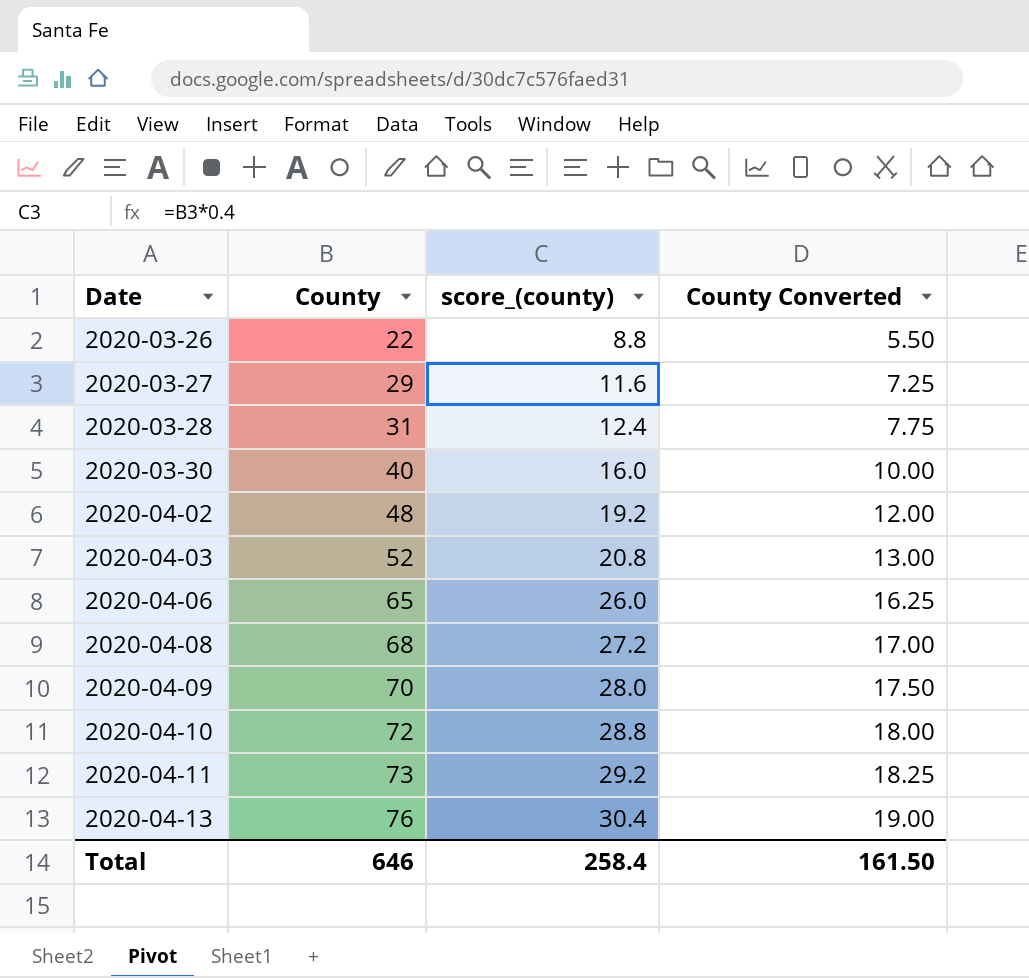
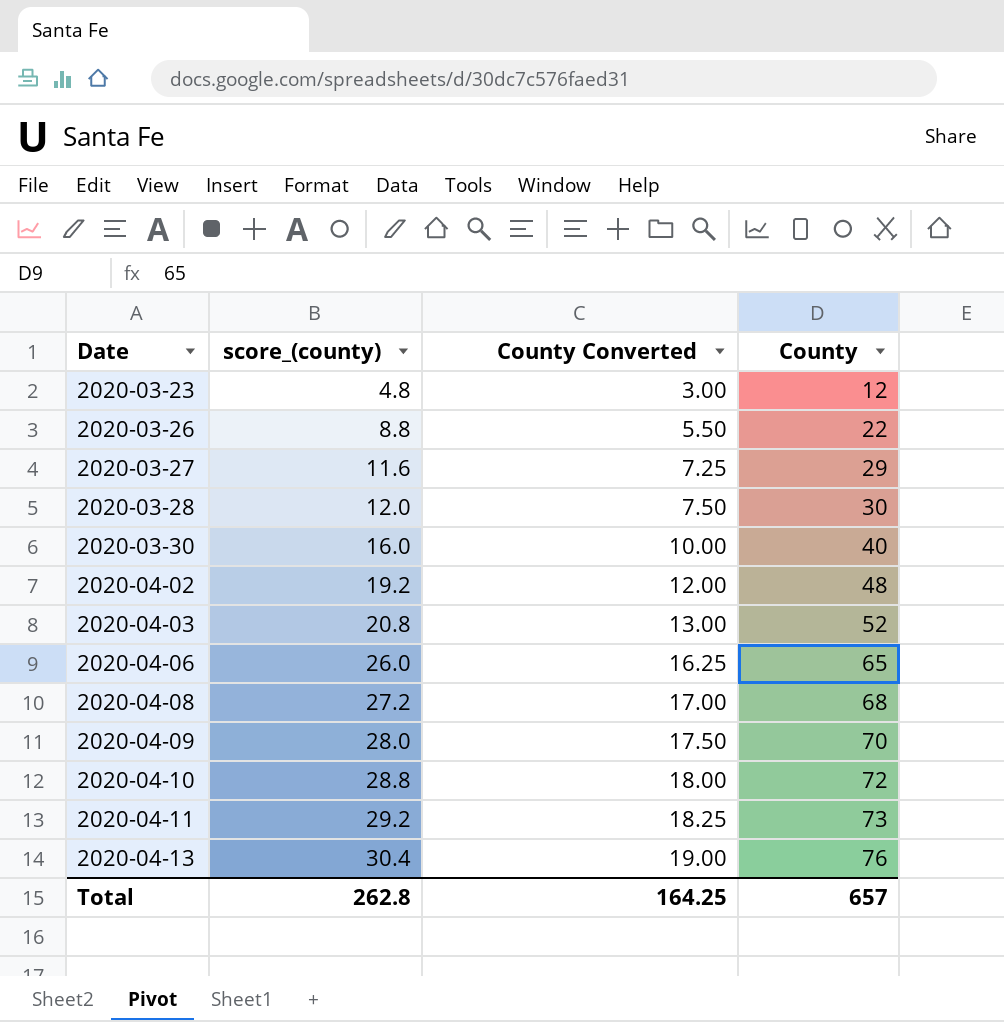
column County | position: 2 -> 4
row 2020-03-23: none -> 4.8 | 3.00 | 12
2020-03-28 | score_(county): 12.4 -> 12.0
2020-03-28 | County Converted: 7.75 -> 7.50
2020-03-28 | County: 31 -> 30
Total | score_(county): 258.4 -> 262.8
Total | County Converted: 161.50 -> 164.25
Total | County: 646 -> 657

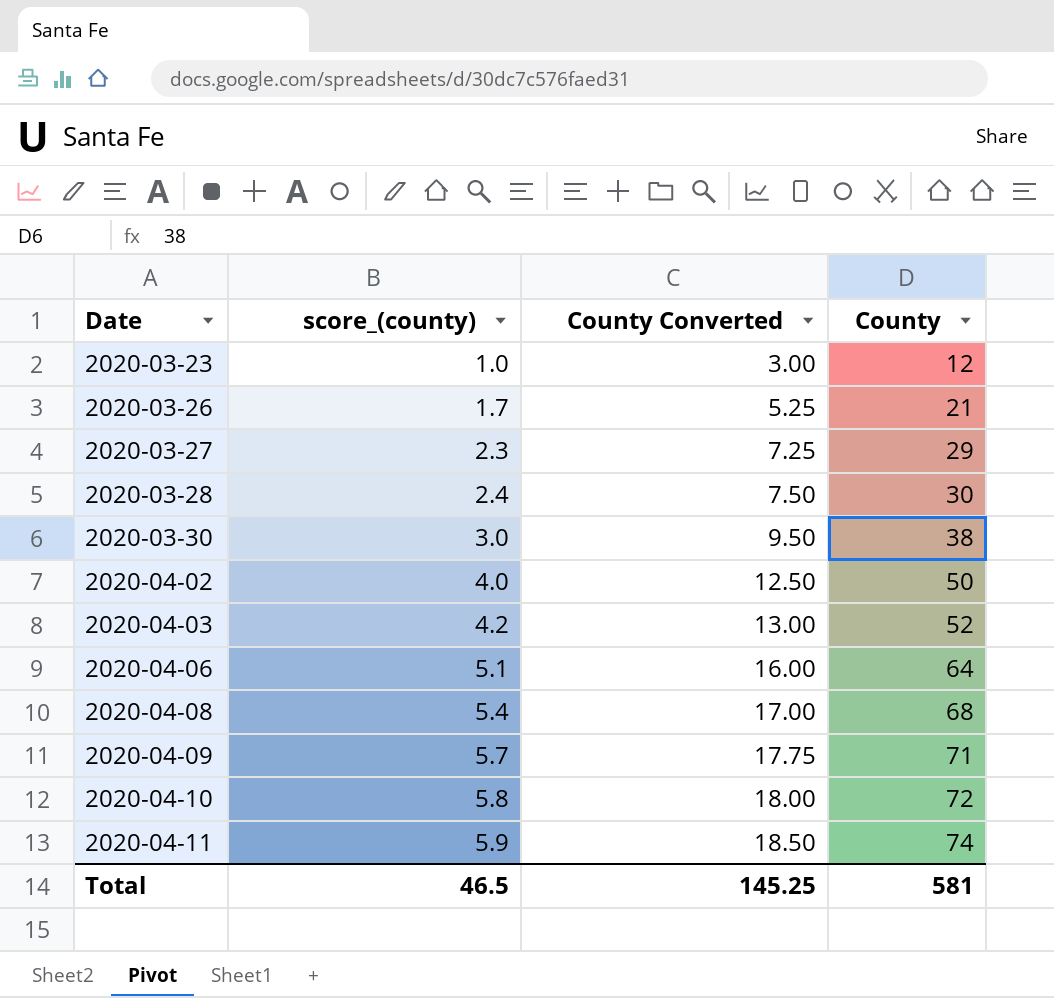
column score_(county) | formula: [County] * 0.4 -> [County] * 0.08
row 2020-04-13: 30.4 | 19.00 | 76 -> none
2020-03-26 | County Converted: 5.50 -> 5.25
2020-03-26 | County: 22 -> 21
2020-03-30 | County Converted: 10.00 -> 9.50
2020-03-30 | County: 40 -> 38
2020-04-02 | County Converted: 12.00 -> 12.50
2020-04-02 | County: 48 -> 50
2020-04-06 | County Converted: 16.25 -> 16.00
2020-04-06 | County: 65 -> 64
2020-04-09 | County Converted: 17.50 -> 17.75
2020-04-09 | County: 70 -> 71
2020-04-11 | County Converted: 18.25 -> 18.50
2020-04-11 | County: 73 -> 74
Total | score_(county): 262.8 -> 46.5
Total | County Converted: 164.25 -> 145.25
Total | County: 657 -> 581

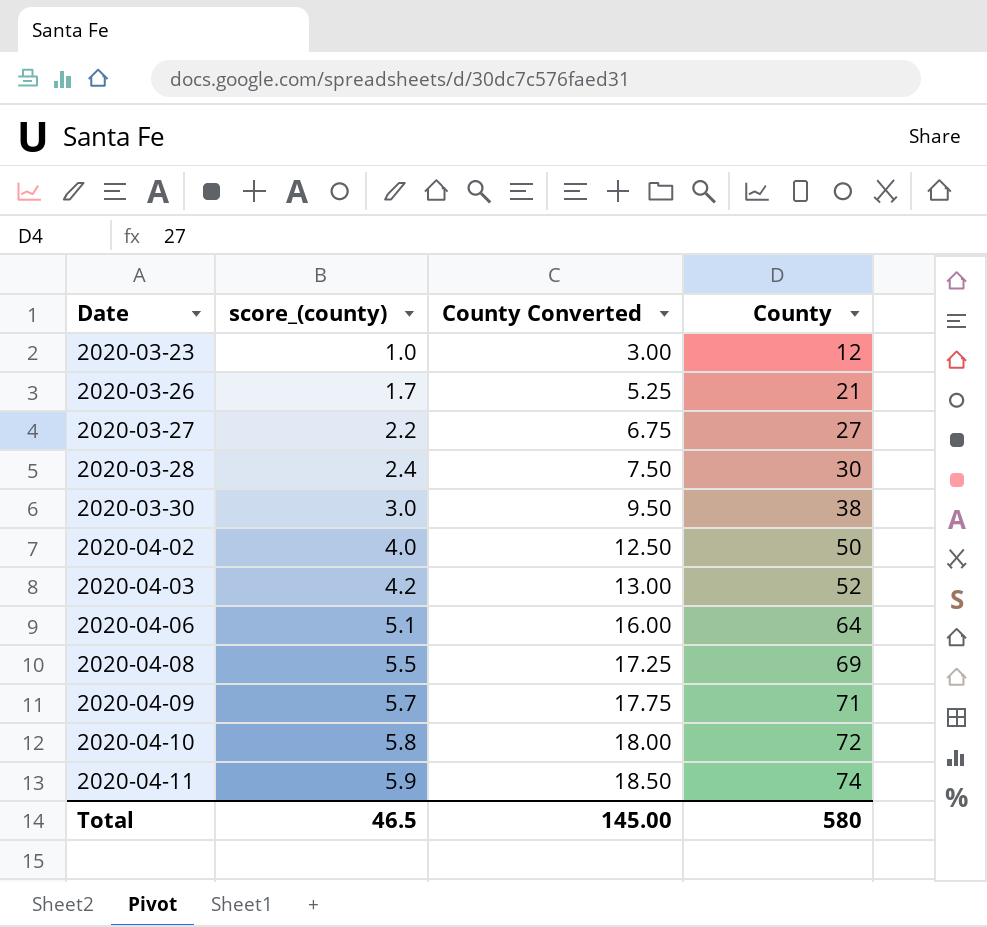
2020-03-27 | score_(county): 2.3 -> 2.2
2020-03-27 | County Converted: 7.25 -> 6.75
2020-03-27 | County: 29 -> 27
2020-04-08 | score_(county): 5.4 -> 5.5
2020-04-08 | County Converted: 17.00 -> 17.25
2020-04-08 | County: 68 -> 69
Total | County Converted: 145.25 -> 145.00
Total | County: 581 -> 580

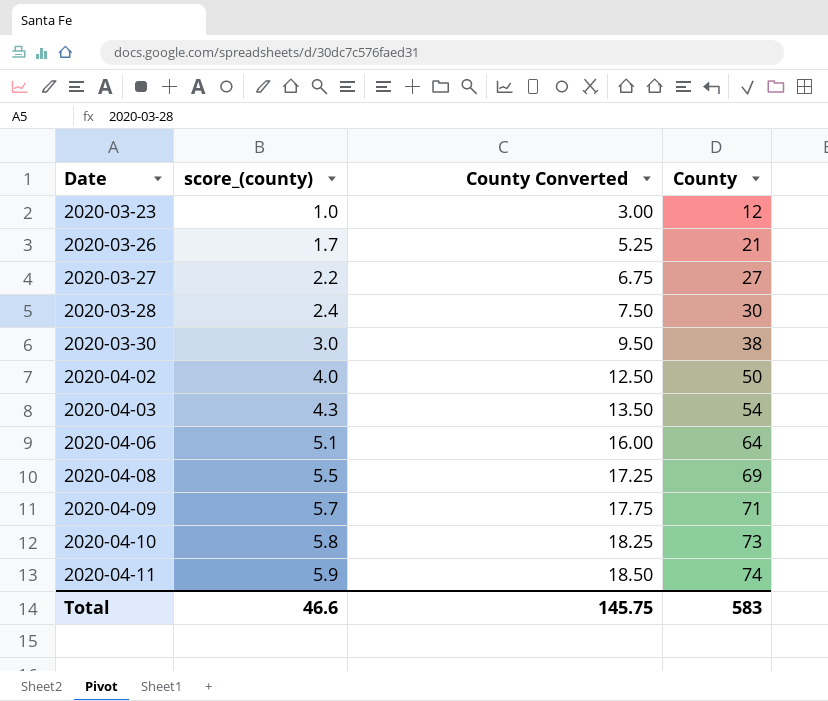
2020-04-03 | score_(county): 4.2 -> 4.3
2020-04-03 | County Converted: 13.00 -> 13.50
2020-04-03 | County: 52 -> 54
2020-04-10 | County Converted: 18.00 -> 18.25
2020-04-10 | County: 72 -> 73
Total | score_(county): 46.5 -> 46.6
Total | County Converted: 145.00 -> 145.75
Total | County: 580 -> 583

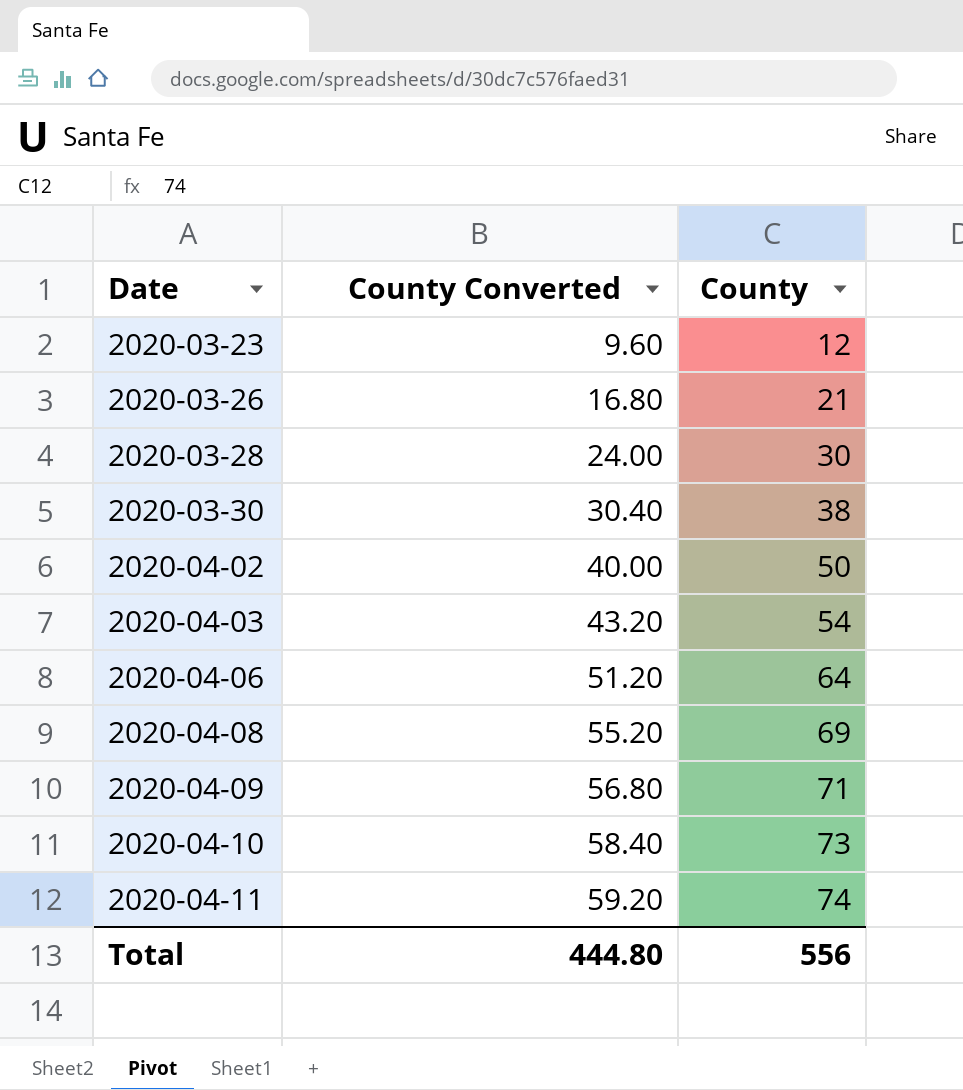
column score_(county) | formula: [County] * 0.08 -> none
column County Converted | formula: [County] * 0.25 -> [County] * 0.8
row 2020-03-27: 2.2 | 6.75 | 27 -> none
Total | County Converted: 145.75 -> 444.80
Total | County: 583 -> 556

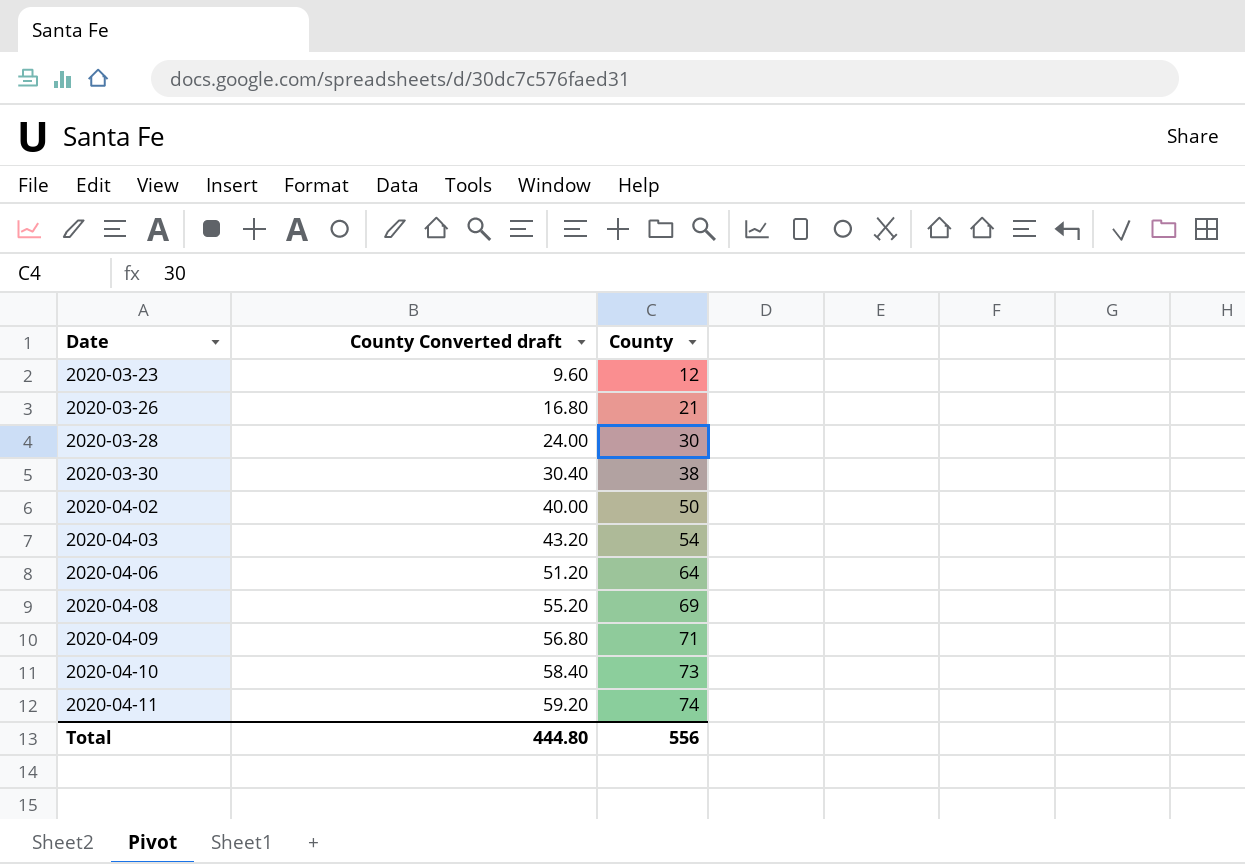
column name: County Converted -> County Converted draft

